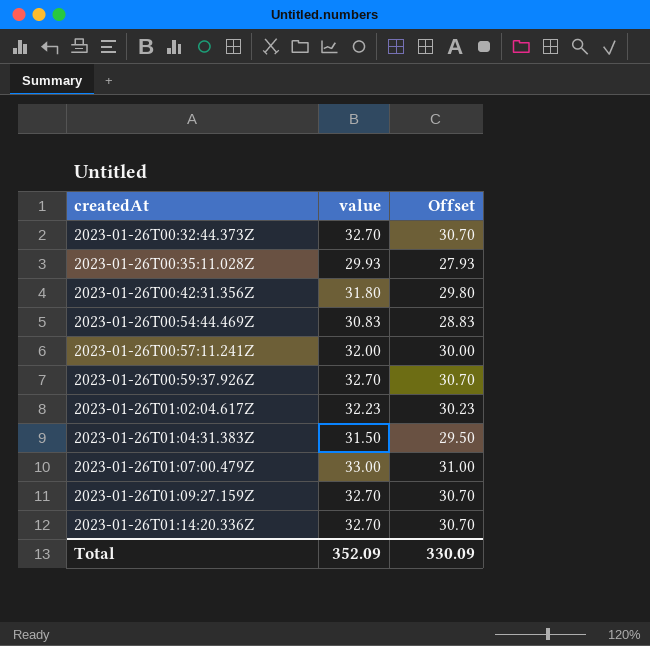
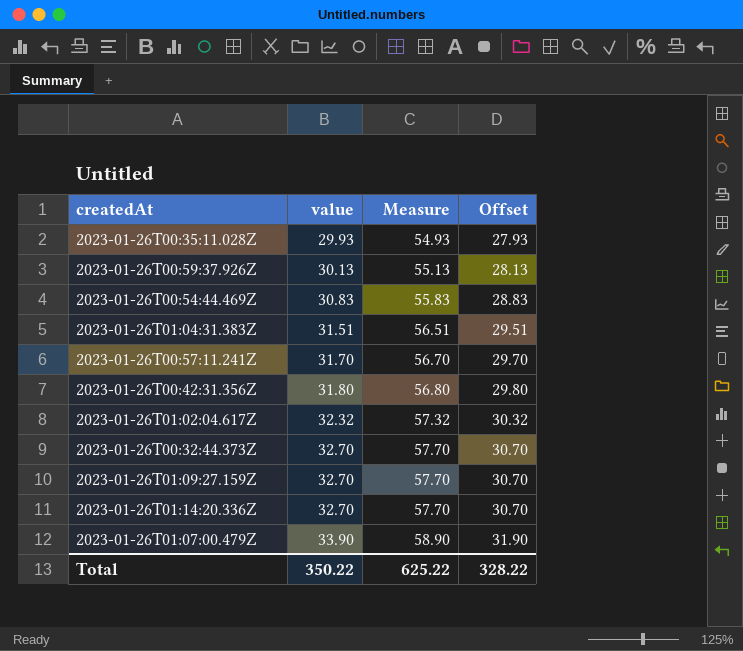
row order: createdAt ascending -> value ascending
column Measure | formula: none -> [value] + 25
2023-01-26T00:59:37.926Z | value: 32.70 -> 30.13
2023-01-26T00:59:37.926Z | Offset: 30.70 -> 28.13
2023-01-26T01:04:31.383Z | value: 31.50 -> 31.51
2023-01-26T01:04:31.383Z | Offset: 29.50 -> 29.51
2023-01-26T00:57:11.241Z | value: 32.00 -> 31.70
2023-01-26T00:57:11.241Z | Offset: 30.00 -> 29.70
2023-01-26T01:02:04.617Z | value: 32.23 -> 32.32
2023-01-26T01:02:04.617Z | Offset: 30.23 -> 30.32
2023-01-26T01:07:00.479Z | value: 33.00 -> 33.90
2023-01-26T01:07:00.479Z | Offset: 31.00 -> 31.90
Total | value: 352.09 -> 350.22
Total | Offset: 330.09 -> 328.22

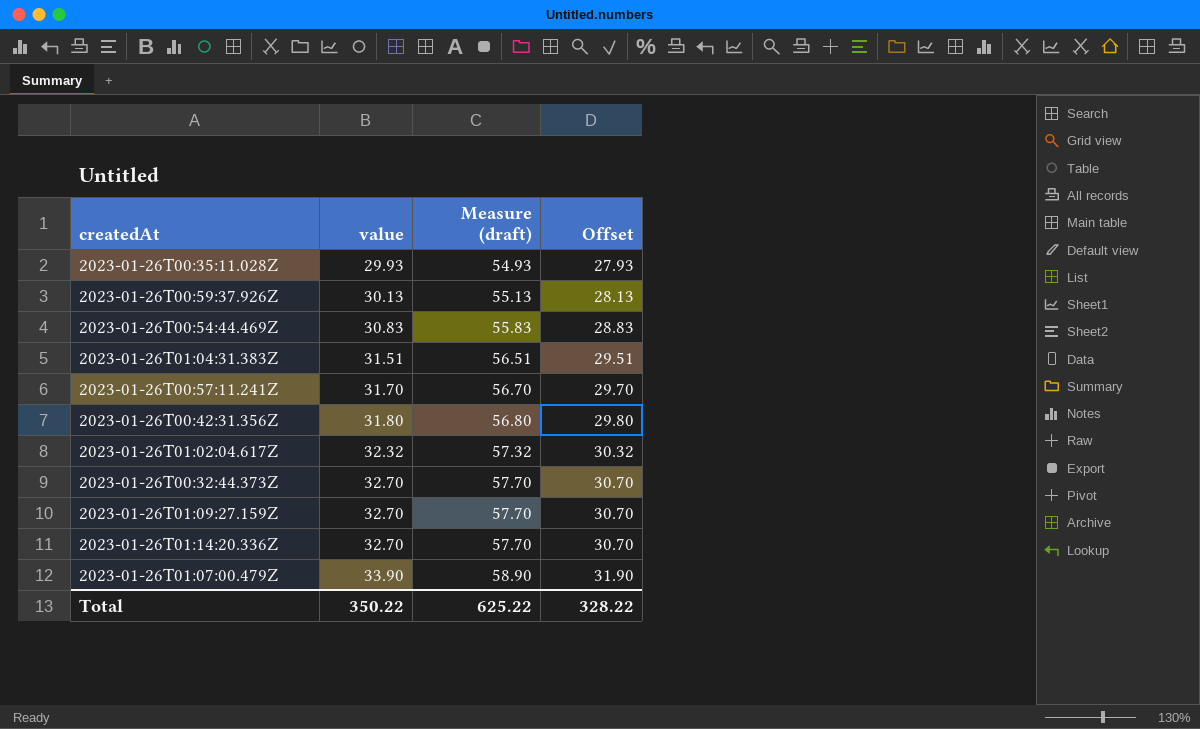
column name: Measure -> Measure (draft)

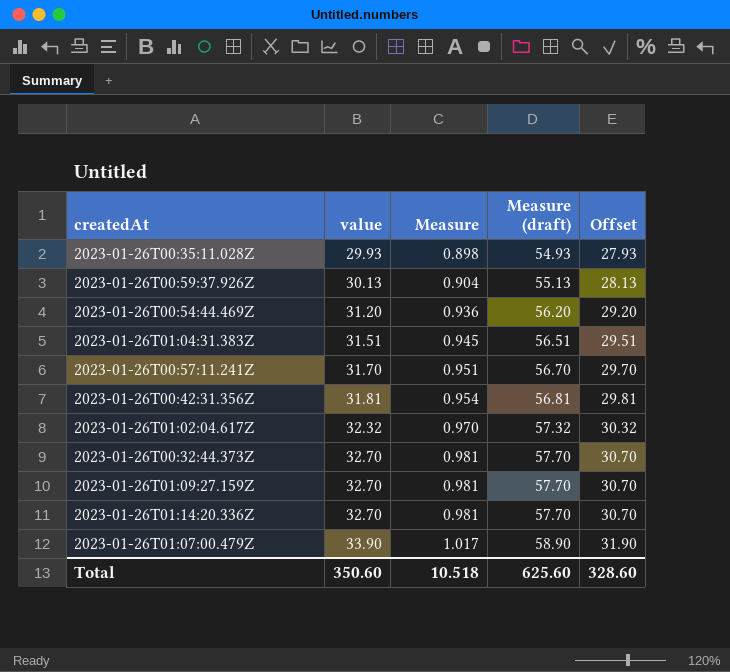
column Measure | formula: none -> [value] * 0.03
2023-01-26T00:54:44.469Z | value: 30.83 -> 31.20
2023-01-26T00:54:44.469Z | Measure (draft): 55.83 -> 56.20
2023-01-26T00:54:44.469Z | Offset: 28.83 -> 29.20
2023-01-26T00:42:31.356Z | value: 31.80 -> 31.81
2023-01-26T00:42:31.356Z | Measure (draft): 56.80 -> 56.81
2023-01-26T00:42:31.356Z | Offset: 29.80 -> 29.81
Total | value: 350.22 -> 350.60
Total | Measure (draft): 625.22 -> 625.60
Total | Offset: 328.22 -> 328.60

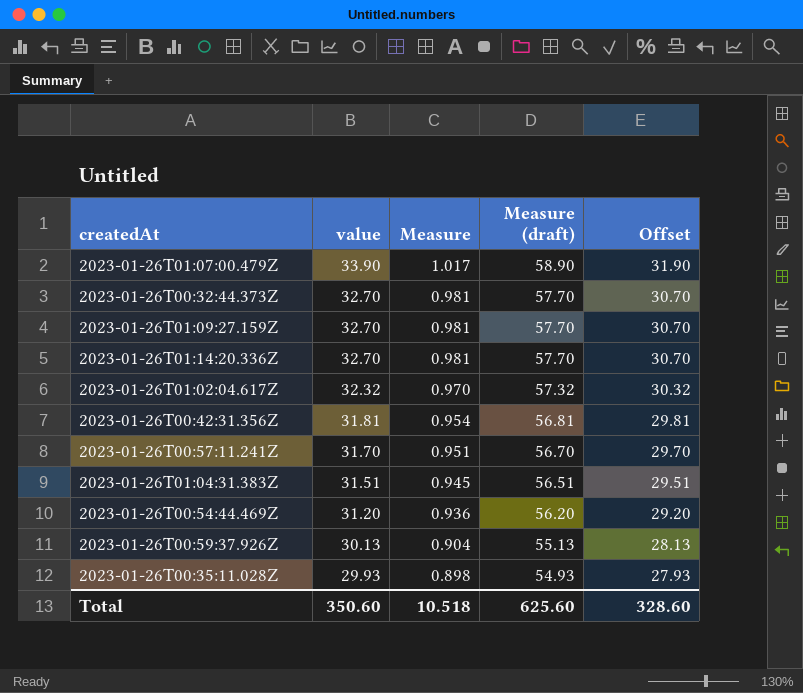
row order: value ascending -> value descending

